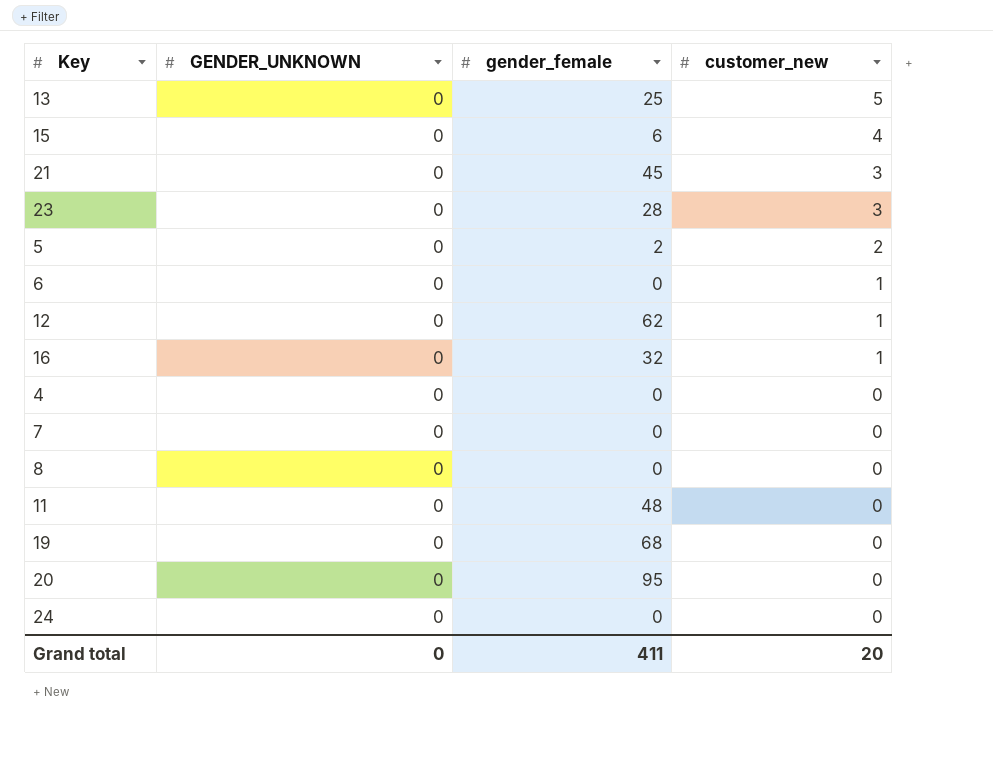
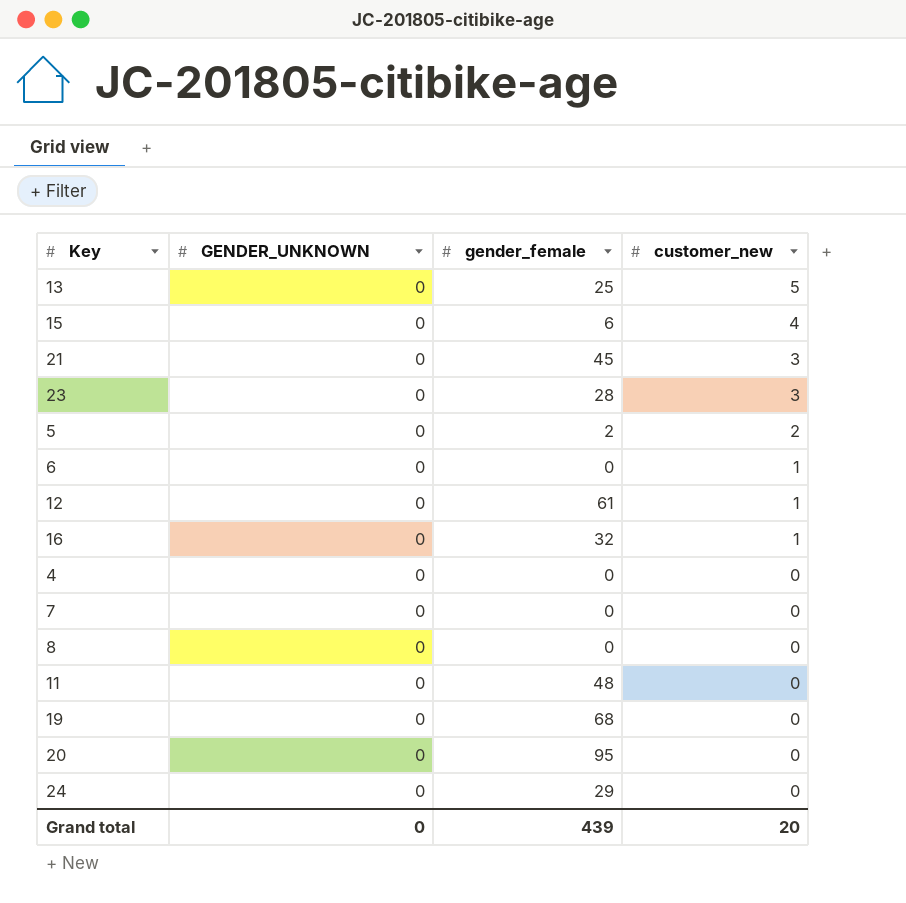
12 | gender_female: 62 -> 61
24 | gender_female: 0 -> 29
Grand total | gender_female: 411 -> 439

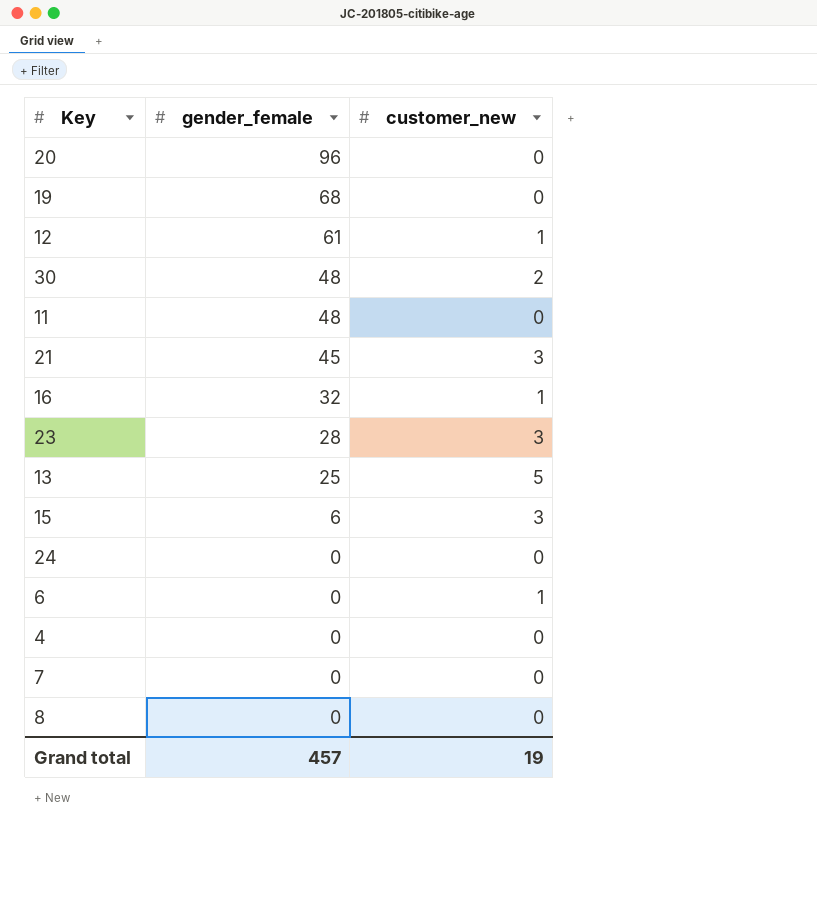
row order: customer_new descending -> gender_female descending
column GENDER_UNKNOWN | position: 2 -> none
row 5: 0 | 2 | 2 -> none
20 | gender_female: 95 -> 96
row 30: none -> 48 | 2
15 | customer_new: 4 -> 3
24 | gender_female: 29 -> 0
Grand total | gender_female: 439 -> 457
Grand total | customer_new: 20 -> 19

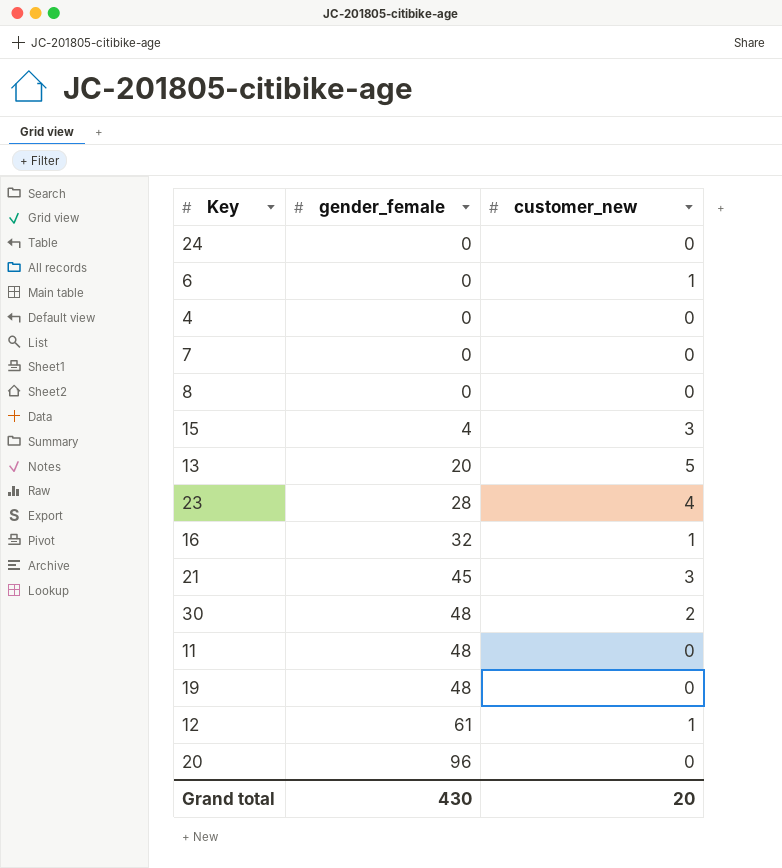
row order: gender_female descending -> gender_female ascending
15 | gender_female: 6 -> 4
13 | gender_female: 25 -> 20
23 | customer_new: 3 -> 4
19 | gender_female: 68 -> 48
Grand total | gender_female: 457 -> 430
Grand total | customer_new: 19 -> 20

